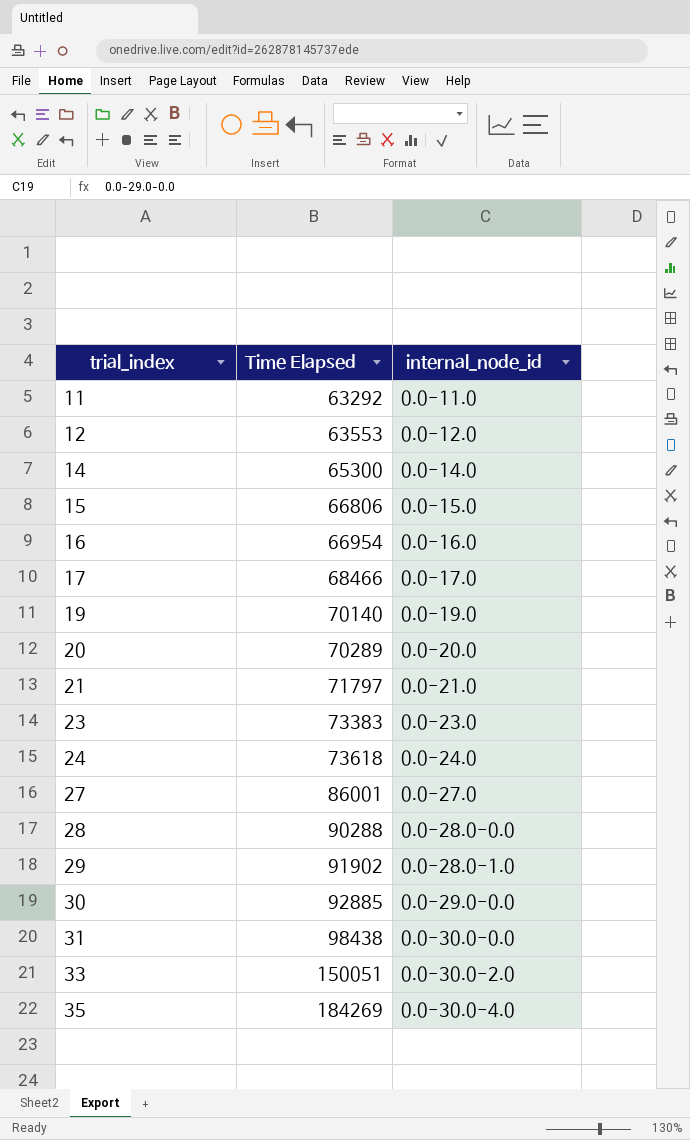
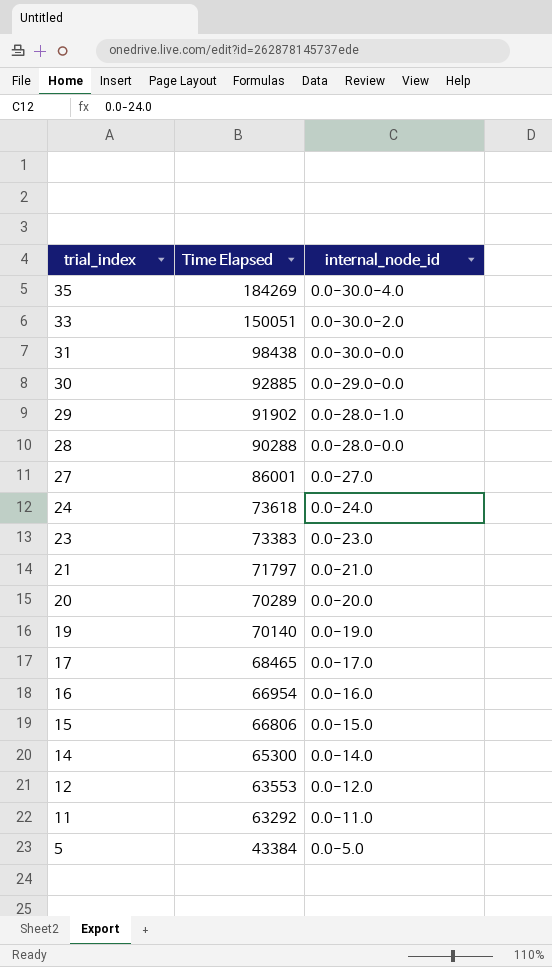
row order: trial_index ascending -> trial_index descending
17 | Time Elapsed: 68466 -> 68465
row 5: none -> 43384 | 0.0-5.0

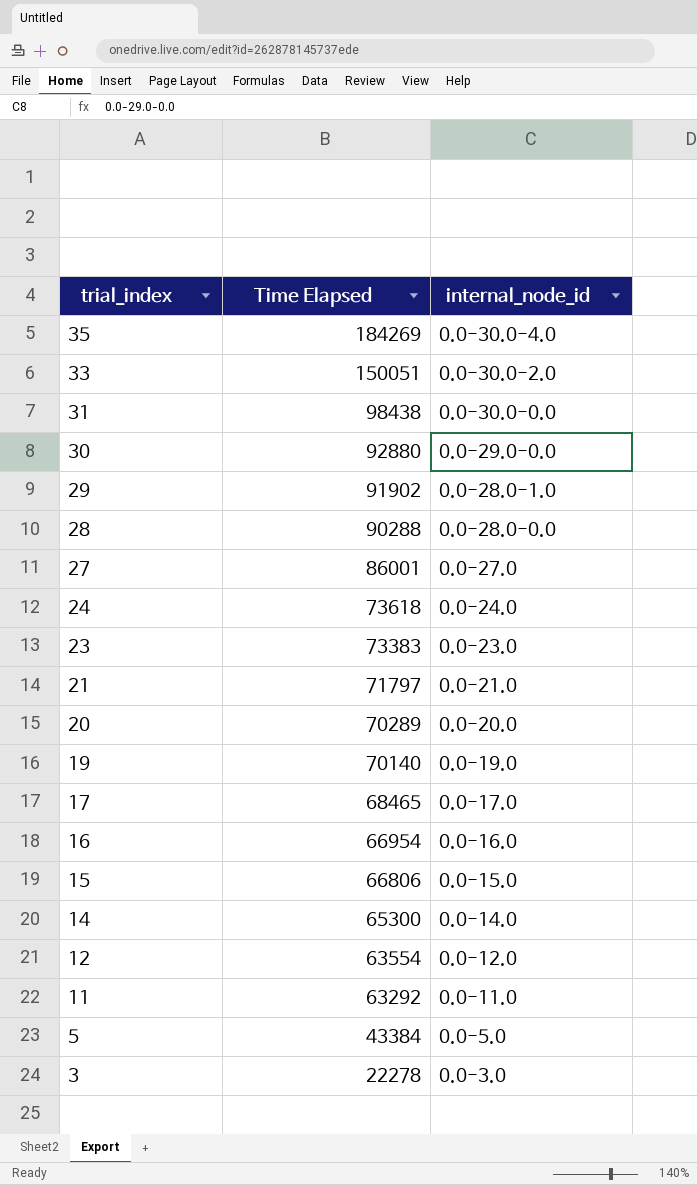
30 | Time Elapsed: 92885 -> 92880
12 | Time Elapsed: 63553 -> 63554
row 3: none -> 22278 | 0.0-3.0

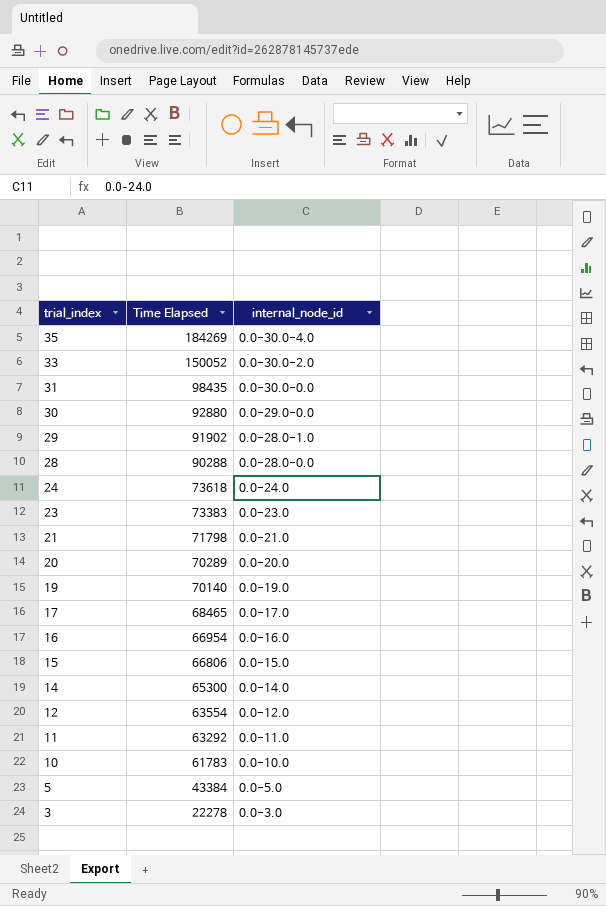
row 27: 86001 | 0.0-27.0 -> none
33 | Time Elapsed: 150051 -> 150052
31 | Time Elapsed: 98438 -> 98435
21 | Time Elapsed: 71797 -> 71798
row 10: none -> 61783 | 0.0-10.0

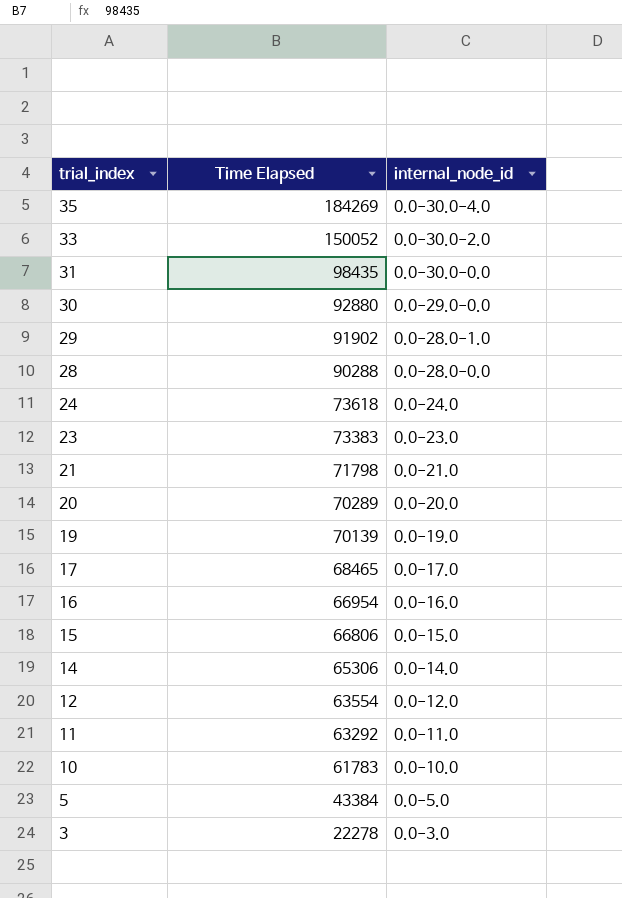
19 | Time Elapsed: 70140 -> 70139
14 | Time Elapsed: 65300 -> 65306

